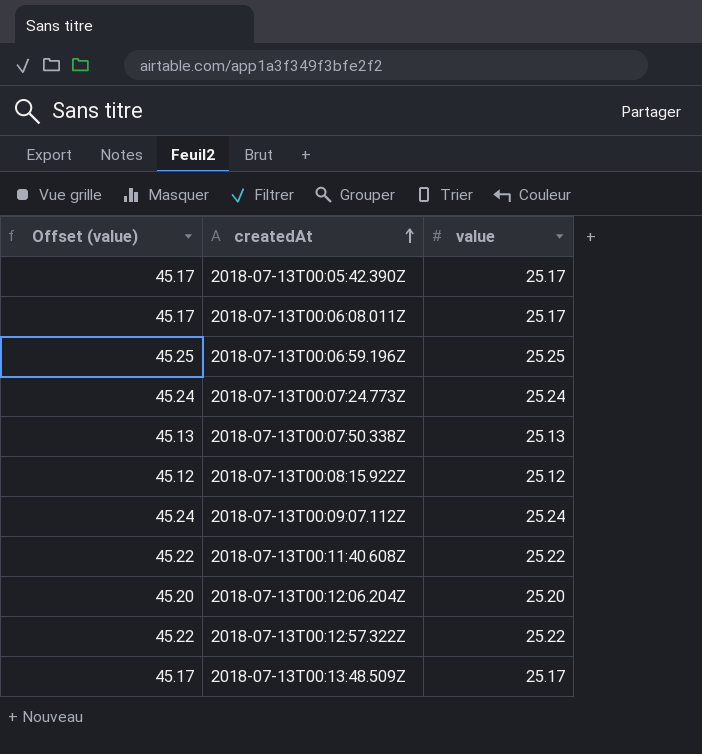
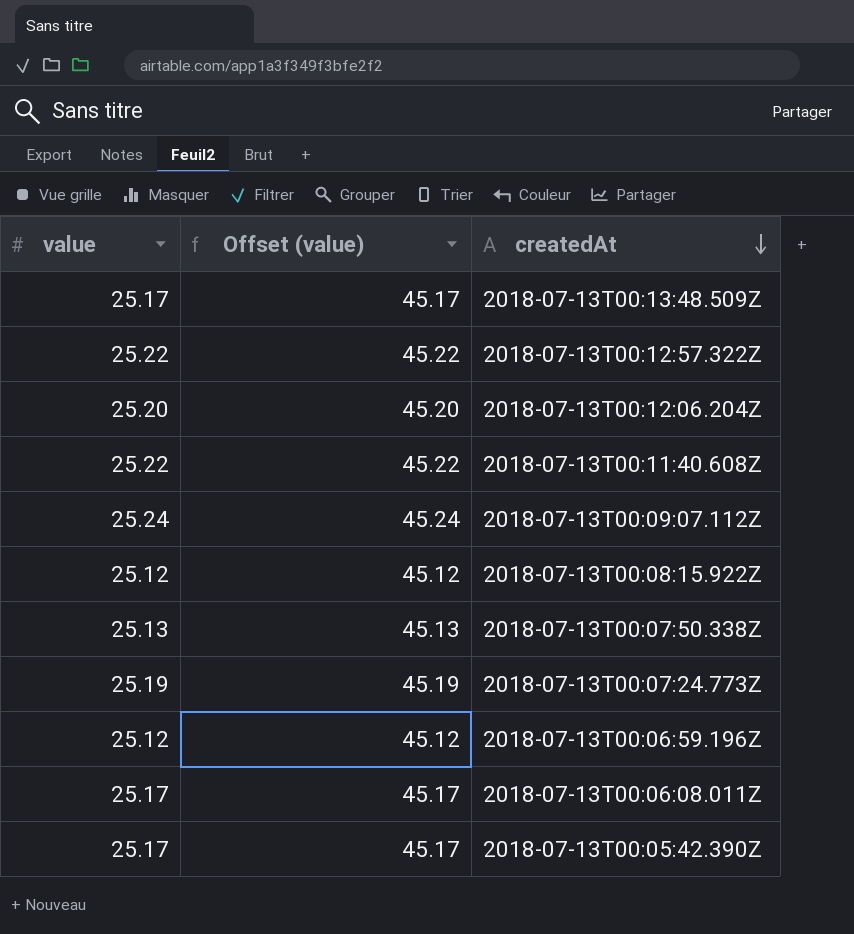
row order: createdAt ascending -> createdAt descending
column value | position: 3 -> 1
2018-07-13T00:07:24.773Z | value: 25.24 -> 25.19
2018-07-13T00:07:24.773Z | Offset (value): 45.24 -> 45.19
2018-07-13T00:06:59.196Z | value: 25.25 -> 25.12
2018-07-13T00:06:59.196Z | Offset (value): 45.25 -> 45.12

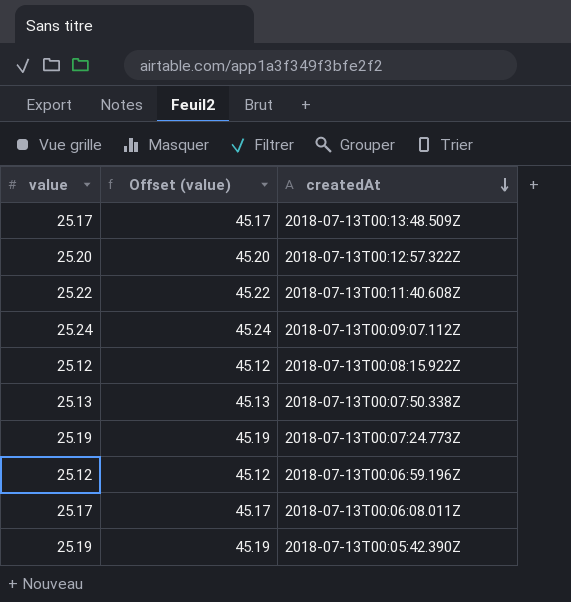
row 2018-07-13T00:12:06.204Z: 25.20 | 45.20 -> none
2018-07-13T00:12:57.322Z | value: 25.22 -> 25.20
2018-07-13T00:12:57.322Z | Offset (value): 45.22 -> 45.20
2018-07-13T00:05:42.390Z | value: 25.17 -> 25.19
2018-07-13T00:05:42.390Z | Offset (value): 45.17 -> 45.19

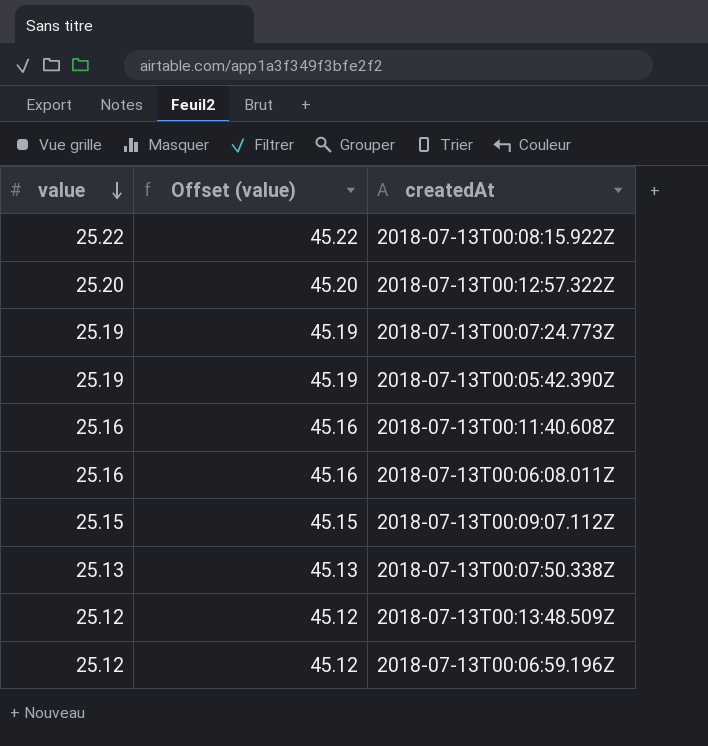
row order: createdAt descending -> value descending
2018-07-13T00:08:15.922Z | value: 25.12 -> 25.22
2018-07-13T00:08:15.922Z | Offset (value): 45.12 -> 45.22
2018-07-13T00:11:40.608Z | value: 25.22 -> 25.16
2018-07-13T00:11:40.608Z | Offset (value): 45.22 -> 45.16
2018-07-13T00:06:08.011Z | value: 25.17 -> 25.16
2018-07-13T00:06:08.011Z | Offset (value): 45.17 -> 45.16
2018-07-13T00:09:07.112Z | value: 25.24 -> 25.15
2018-07-13T00:09:07.112Z | Offset (value): 45.24 -> 45.15
2018-07-13T00:13:48.509Z | value: 25.17 -> 25.12
2018-07-13T00:13:48.509Z | Offset (value): 45.17 -> 45.12

